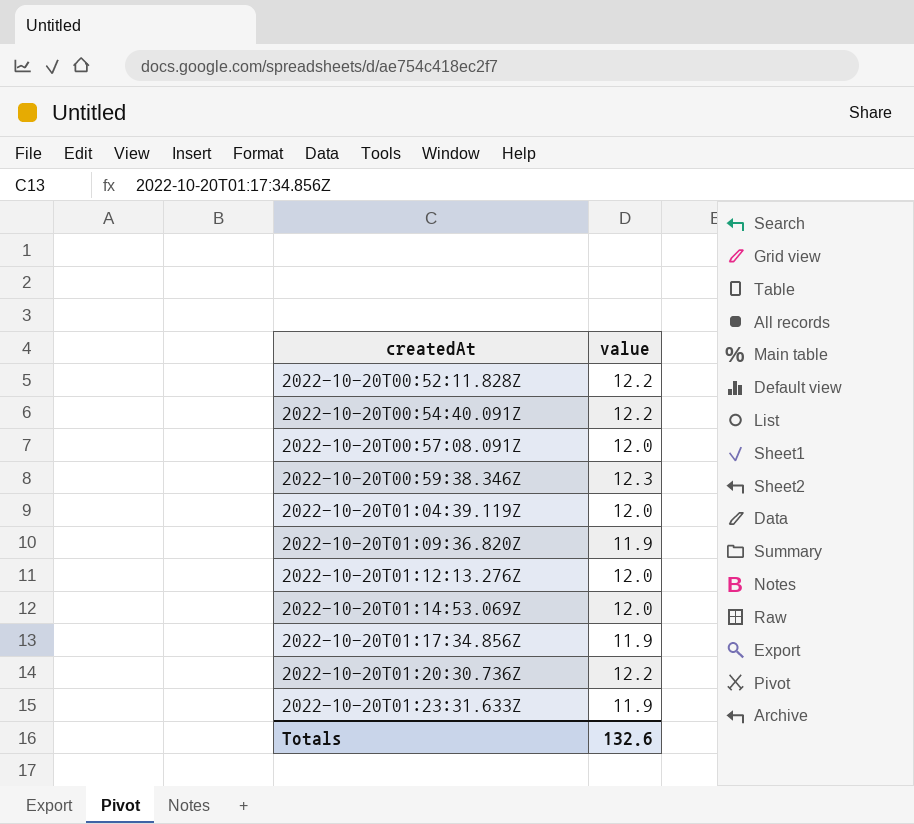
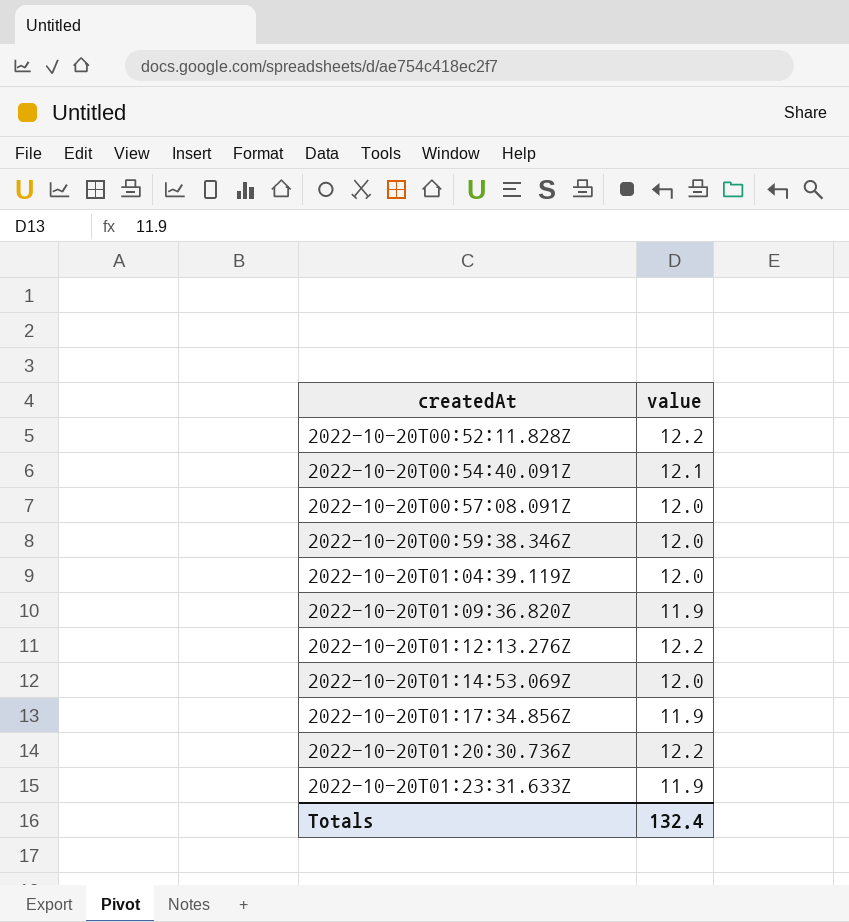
2022-10-20T00:54:40.091Z | value: 12.2 -> 12.1
2022-10-20T00:59:38.346Z | value: 12.3 -> 12.0
2022-10-20T01:12:13.276Z | value: 12.0 -> 12.2
Totals | value: 132.6 -> 132.4

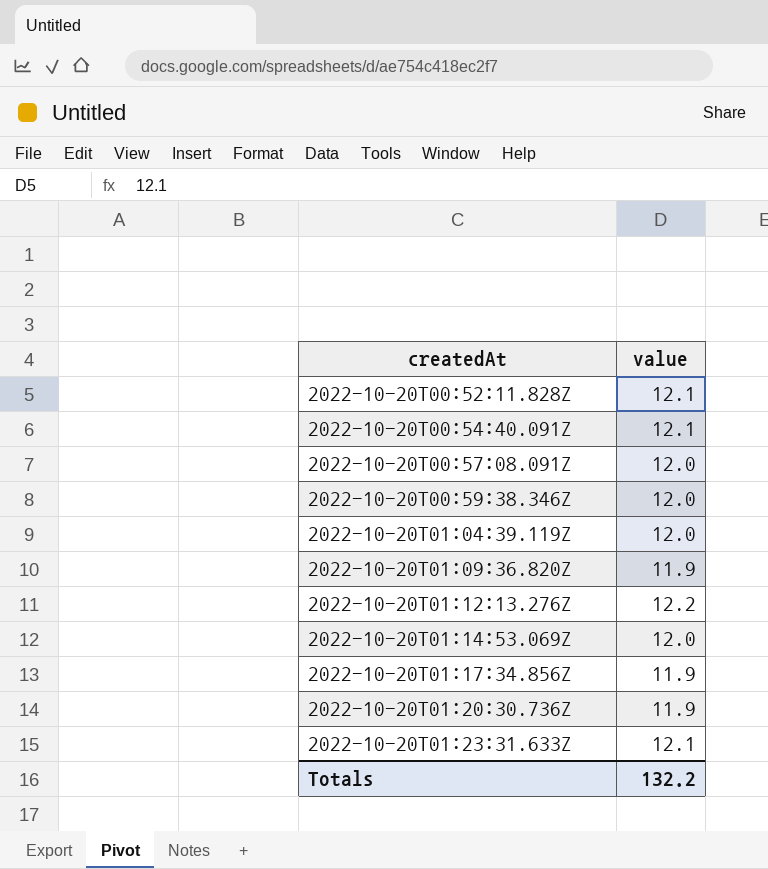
2022-10-20T00:52:11.828Z | value: 12.2 -> 12.1
2022-10-20T01:20:30.736Z | value: 12.2 -> 11.9
2022-10-20T01:23:31.633Z | value: 11.9 -> 12.1
Totals | value: 132.4 -> 132.2

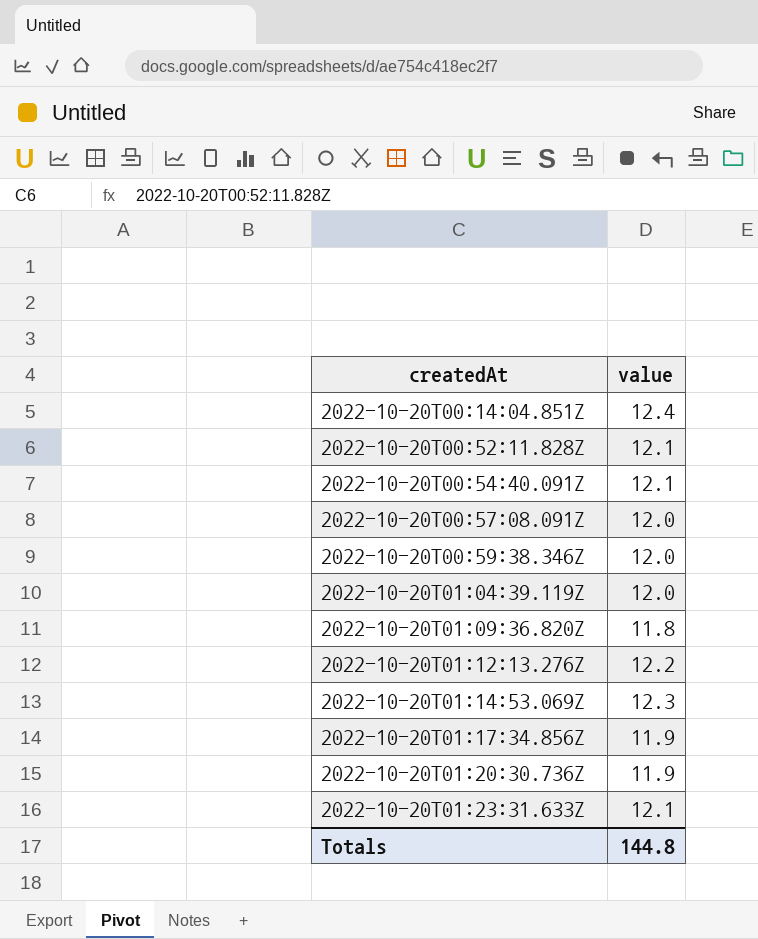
row 2022-10-20T00:14:04.851Z: none -> 12.4
2022-10-20T01:09:36.820Z | value: 11.9 -> 11.8
2022-10-20T01:14:53.069Z | value: 12.0 -> 12.3
Totals | value: 132.2 -> 144.8

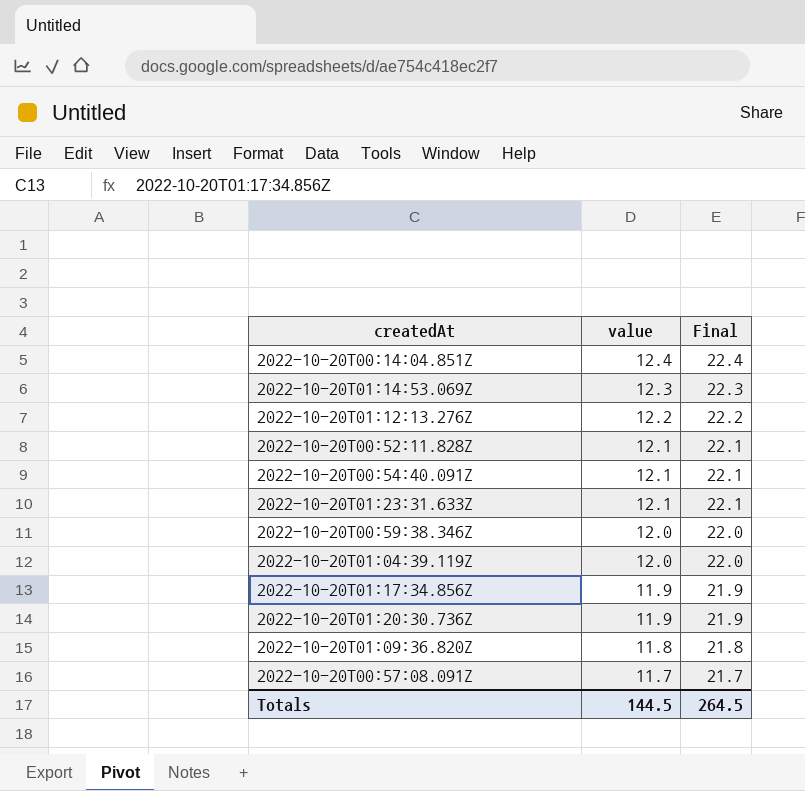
row order: createdAt ascending -> value descending
column Final | formula: none -> [value] + 10
2022-10-20T00:57:08.091Z | value: 12.0 -> 11.7
Totals | value: 144.8 -> 144.5

